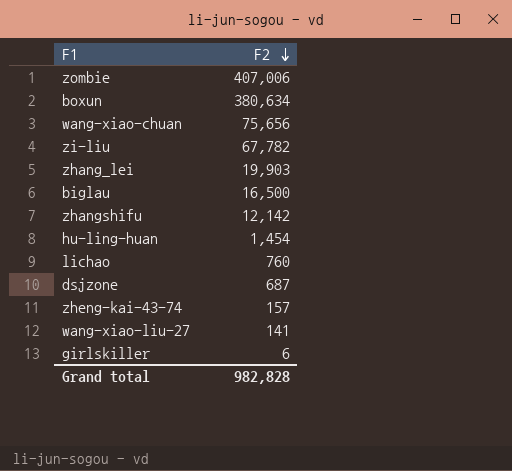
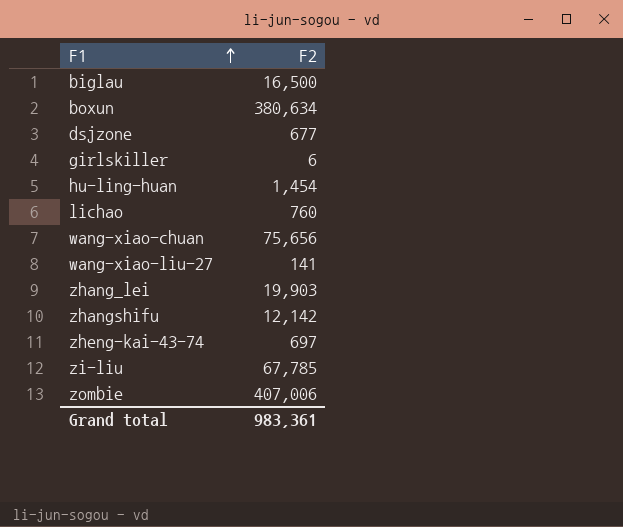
row order: F2 descending -> F1 ascending
dsjzone | F2: 687 -> 677
zheng-kai-43-74 | F2: 157 -> 697
zi-liu | F2: 67,782 -> 67,785
Grand total | F2: 982,828 -> 983,361

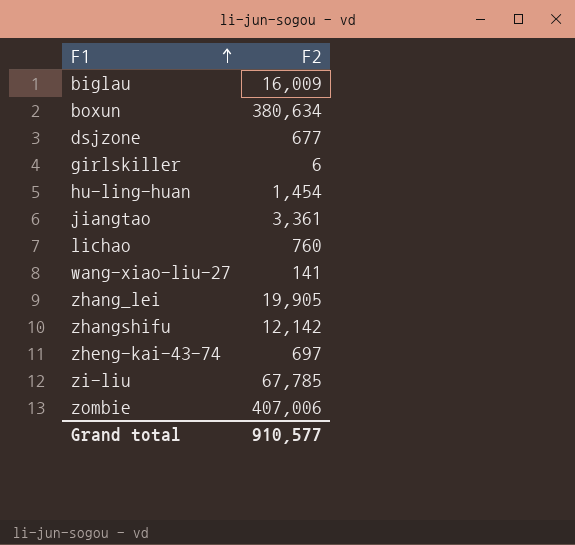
row wang-xiao-chuan: 75,656 -> none
biglau | F2: 16,500 -> 16,009
row jiangtao: none -> 3,361
zhang_lei | F2: 19,903 -> 19,905
Grand total | F2: 983,361 -> 910,577

